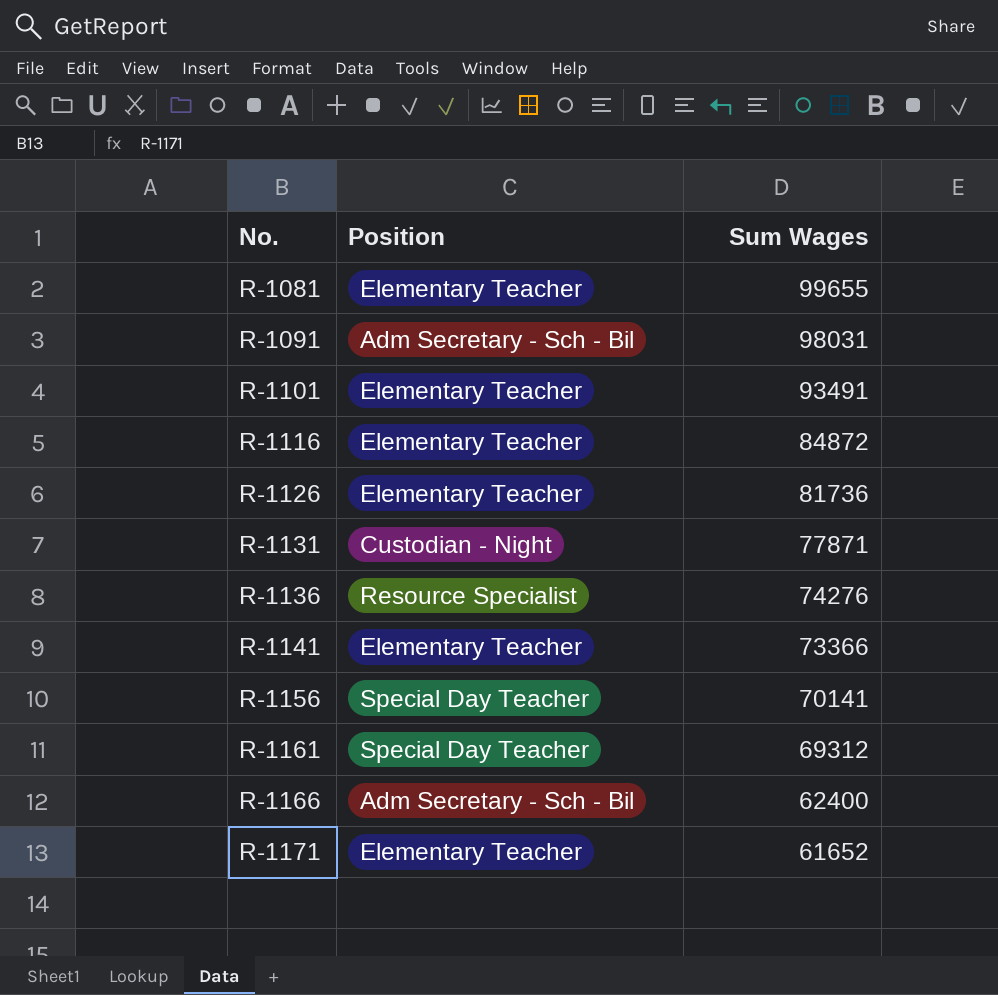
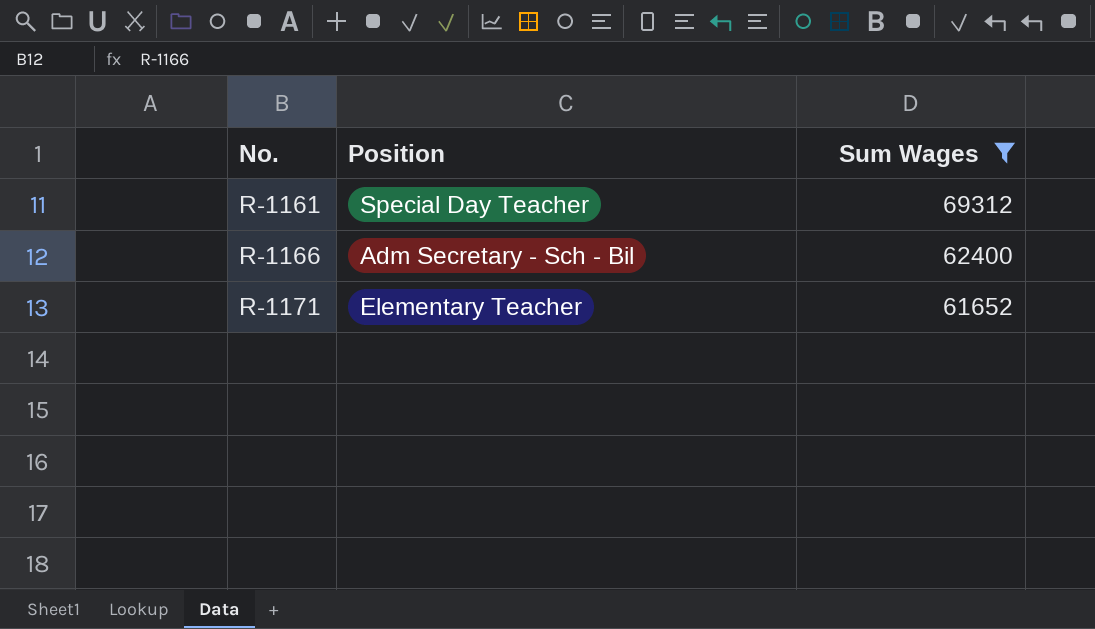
filter: none -> Sum Wages <= 69312

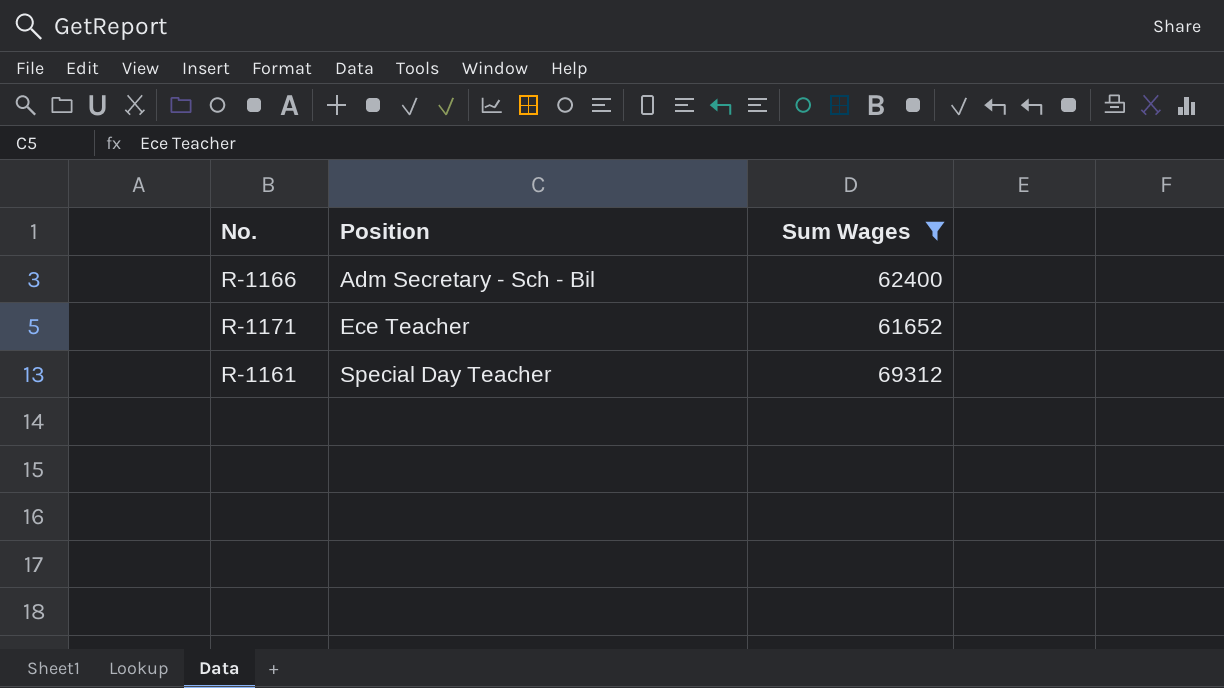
row order: No. ascending -> Position ascending
R-1171 | Position: Elementary Teacher -> Ece Teacher

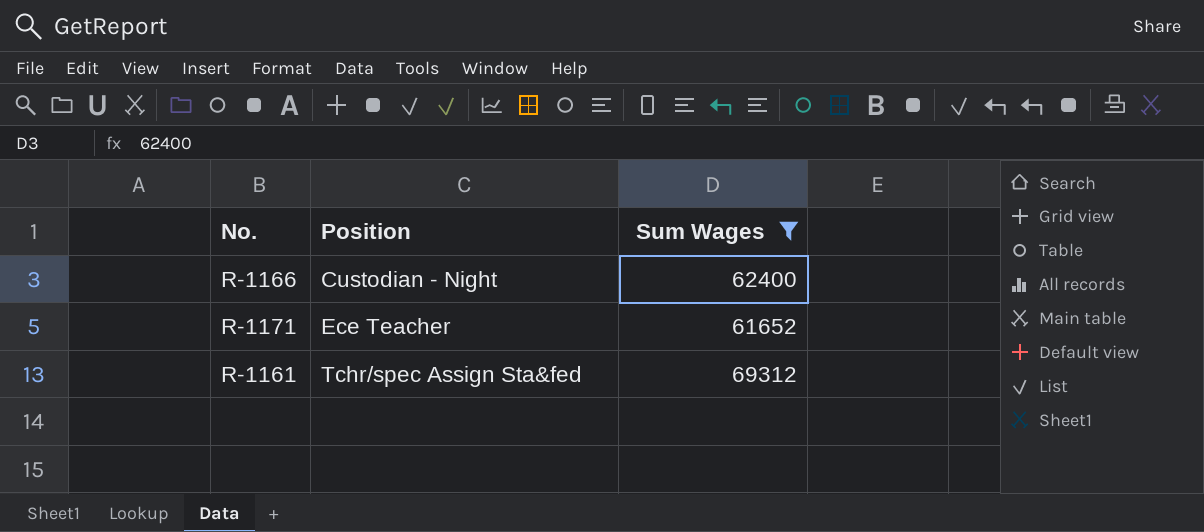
R-1166 | Position: Adm Secretary - Sch - Bil -> Custodian - Night
R-1161 | Position: Special Day Teacher -> Tchr/spec Assign Sta&fed

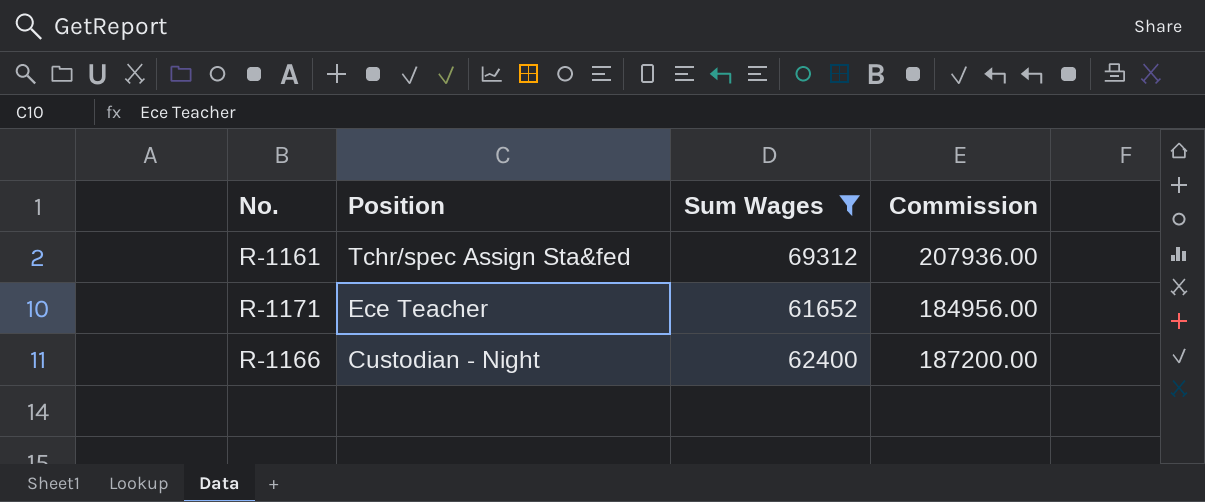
row order: Position ascending -> Position descending
column Commission | formula: none -> [Sum Wages] * 3

